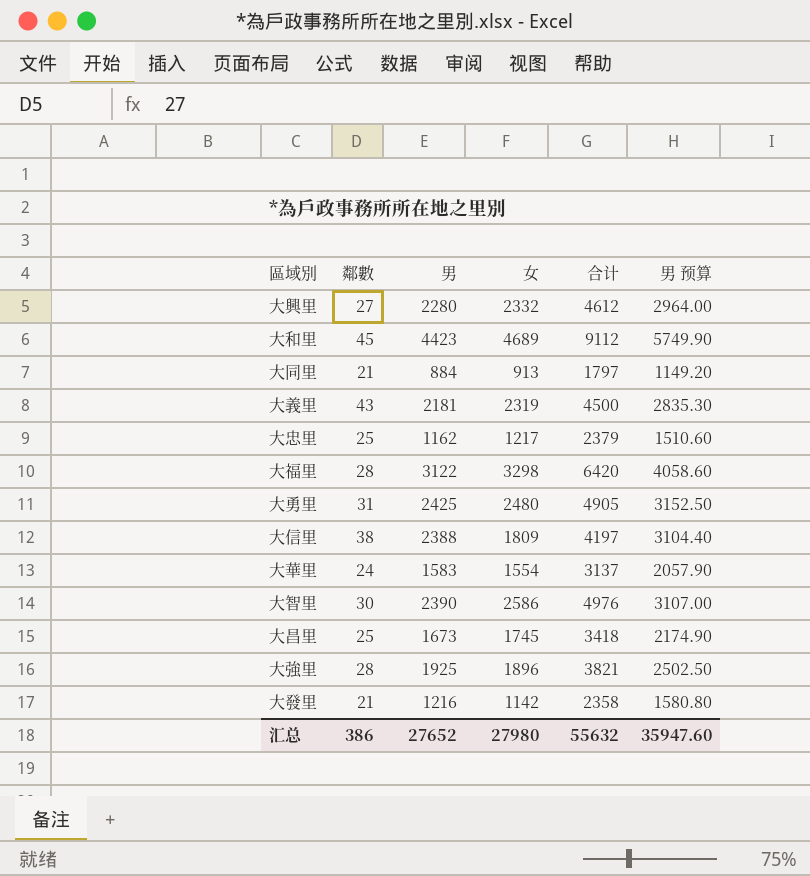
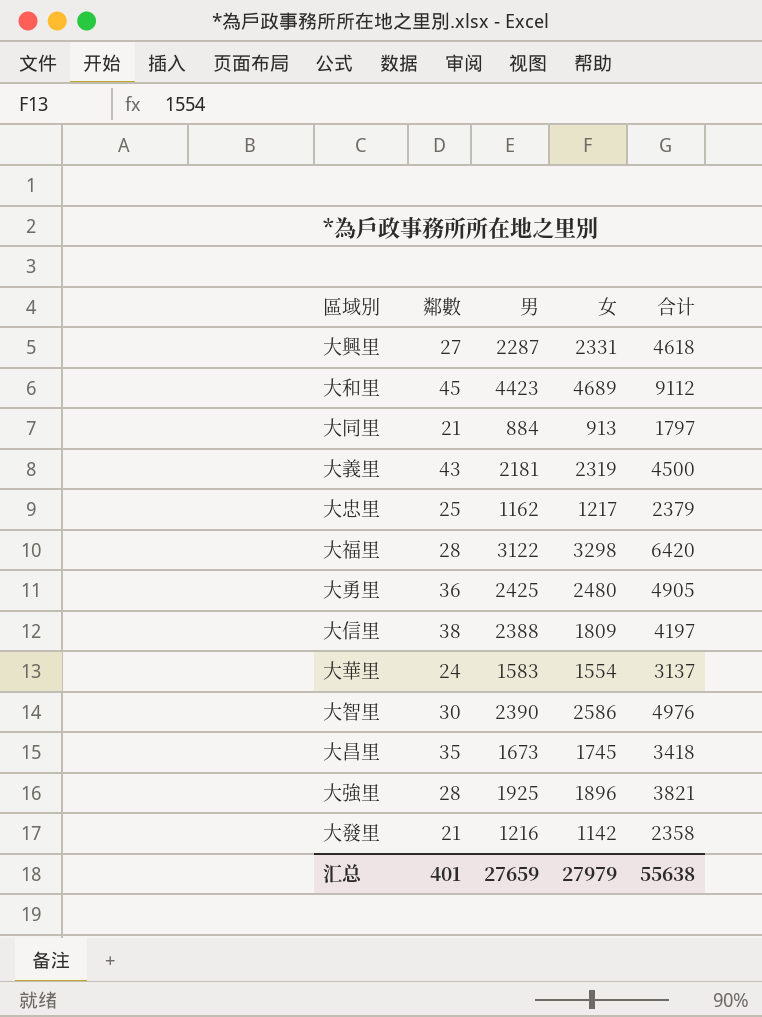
column 男 预算 | formula: [男] * 1.3 -> none
大興里 | 男: 2280 -> 2287
大興里 | 女: 2332 -> 2331
大興里 | 合计: 4612 -> 4618
大勇里 | 鄰數: 31 -> 36
大昌里 | 鄰數: 25 -> 35
汇总 | 鄰數: 386 -> 401
汇总 | 男: 27652 -> 27659
汇总 | 女: 27980 -> 27979
汇总 | 合计: 55632 -> 55638

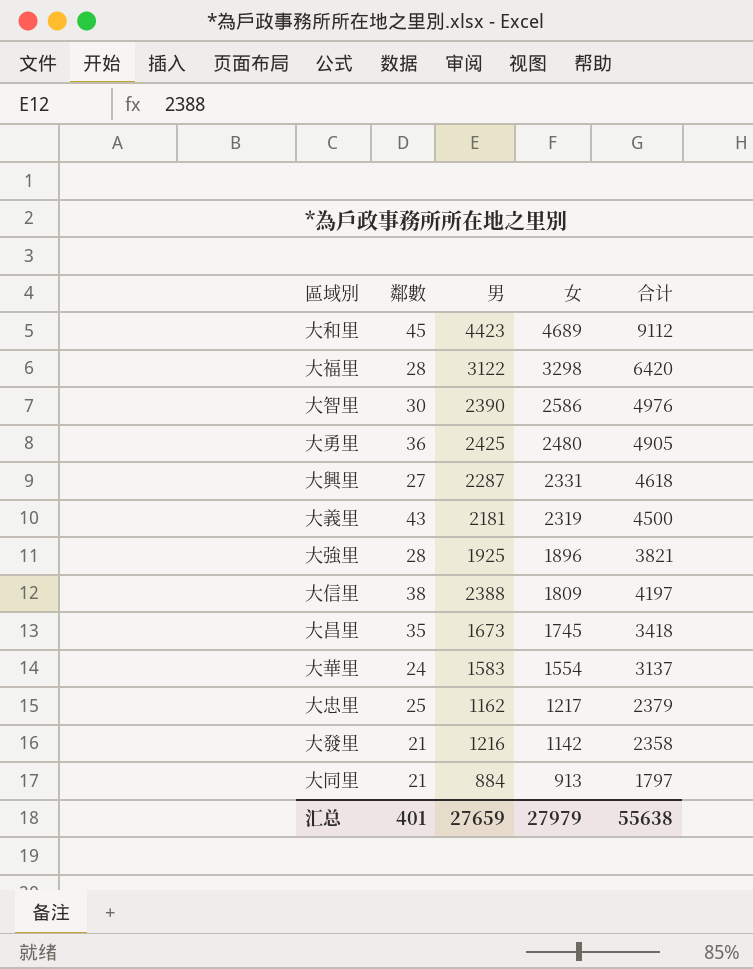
row order: none -> 女 descending

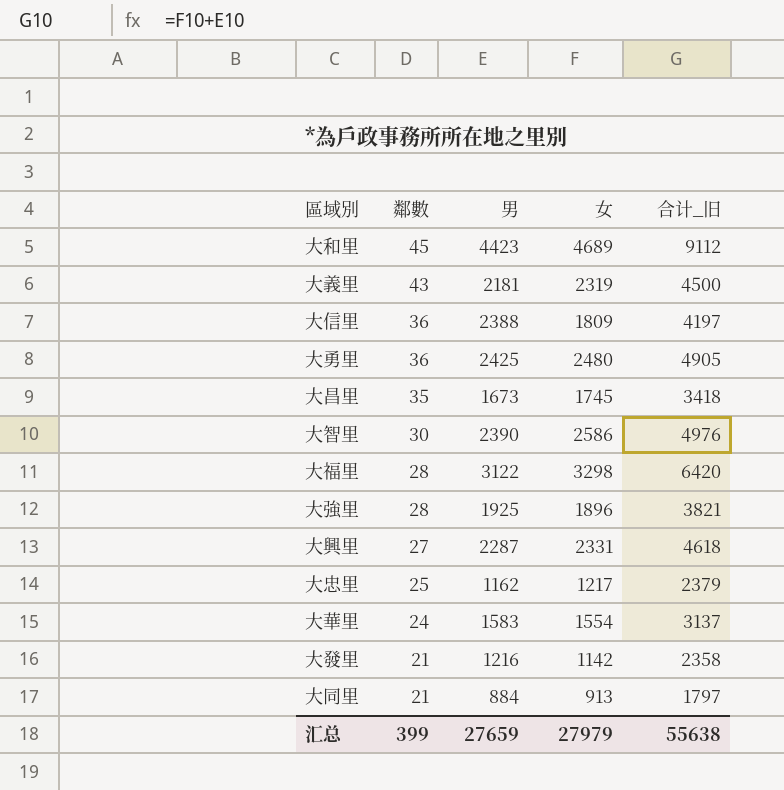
row order: 女 descending -> 鄰數 descending
column name: 合计 -> 合计_旧
大信里 | 鄰數: 38 -> 36
汇总 | 鄰數: 401 -> 399

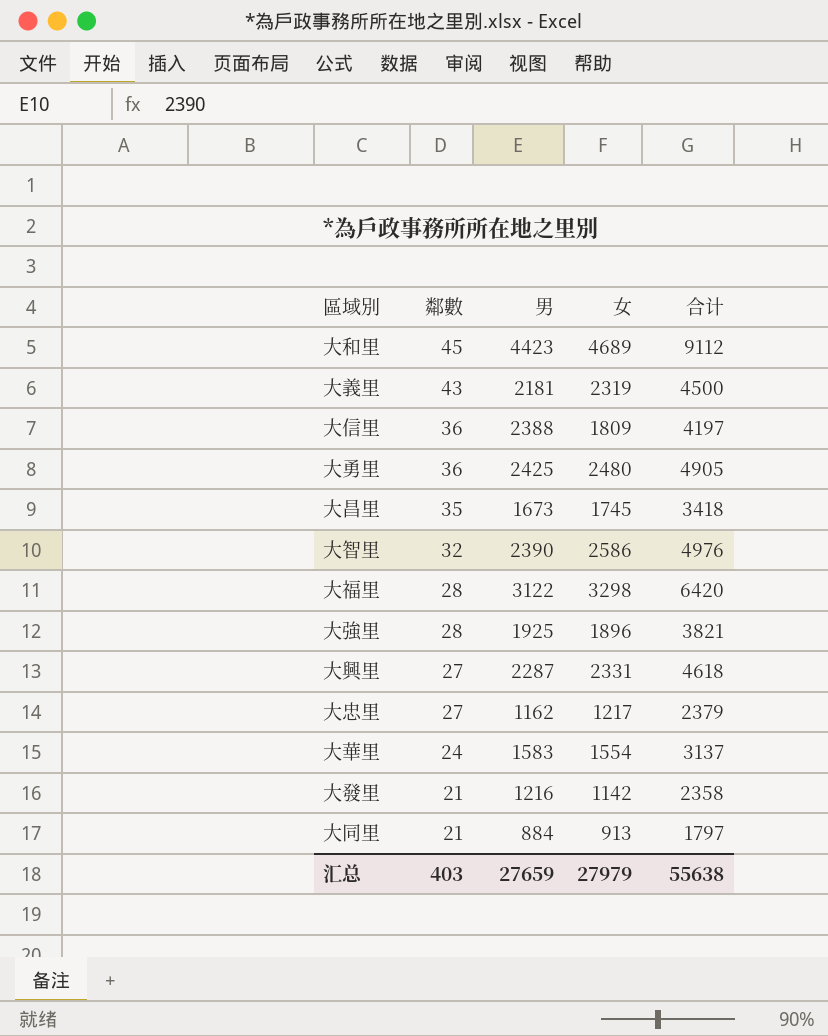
column name: 合计_旧 -> 合计
大智里 | 鄰數: 30 -> 32
大忠里 | 鄰數: 25 -> 27
汇总 | 鄰數: 399 -> 403

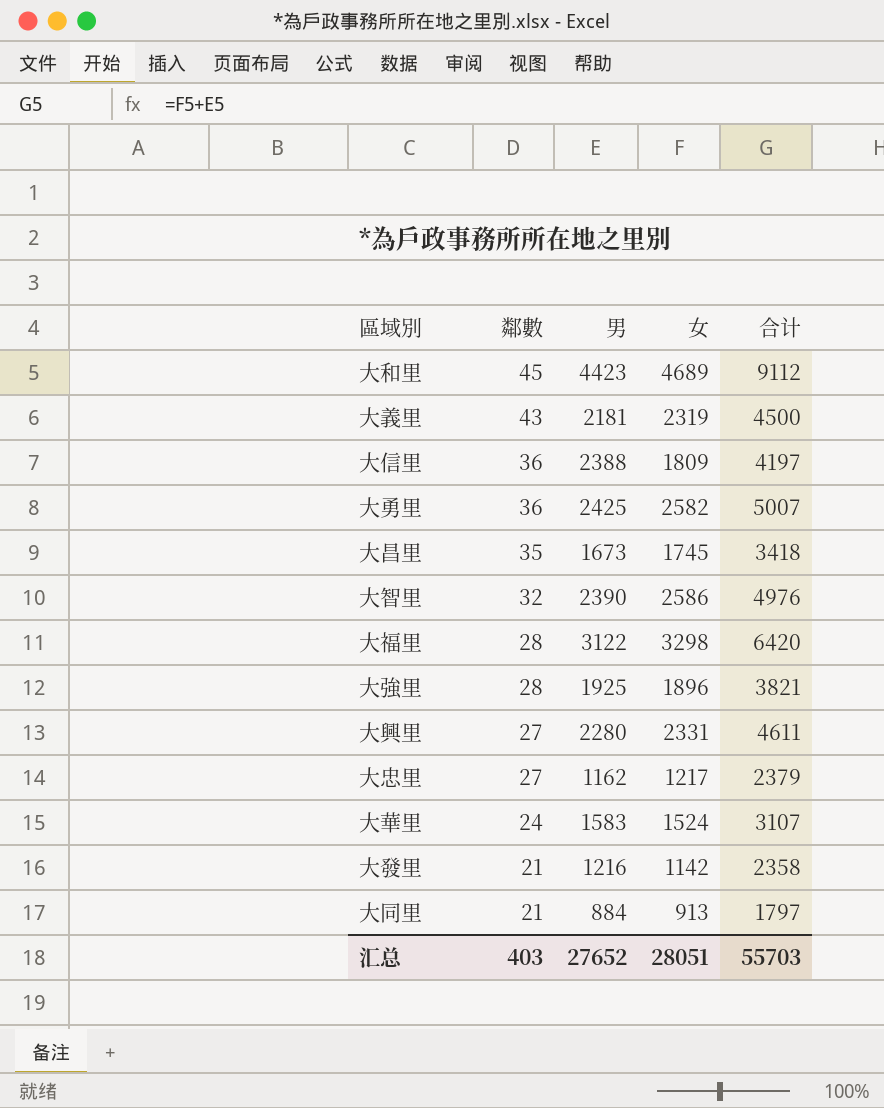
大勇里 | 女: 2480 -> 2582
大勇里 | 合计: 4905 -> 5007
大興里 | 男: 2287 -> 2280
大興里 | 合计: 4618 -> 4611
大華里 | 女: 1554 -> 1524
大華里 | 合计: 3137 -> 3107
汇总 | 男: 27659 -> 27652
汇总 | 女: 27979 -> 28051
汇总 | 合计: 55638 -> 55703

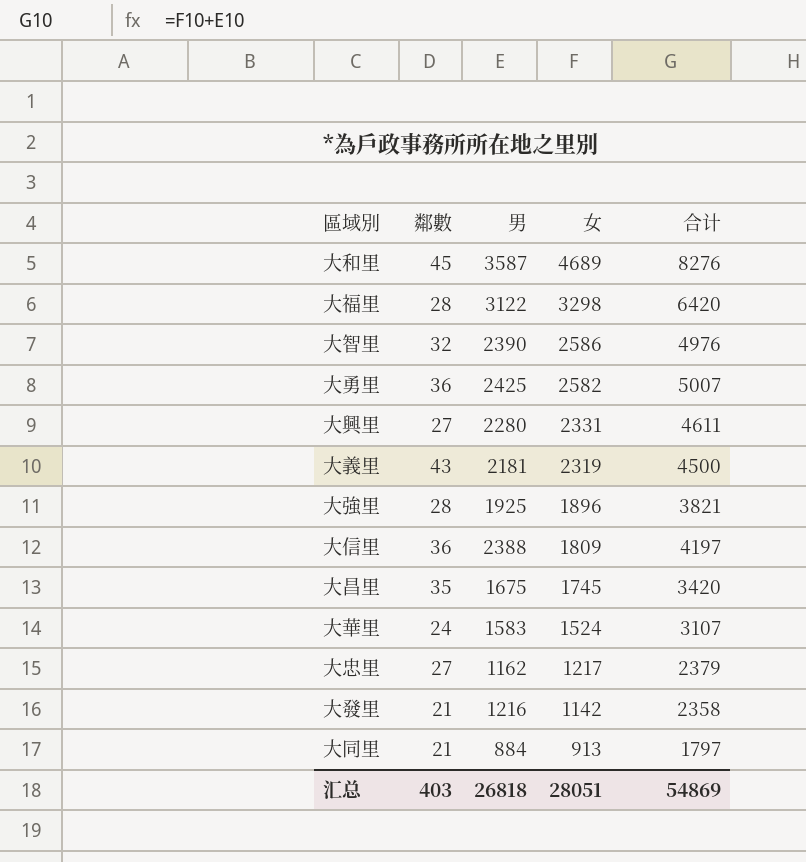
row order: 鄰數 descending -> 女 descending
大和里 | 男: 4423 -> 3587
大和里 | 合计: 9112 -> 8276
大昌里 | 男: 1673 -> 1675
大昌里 | 合计: 3418 -> 3420
汇总 | 男: 27652 -> 26818
汇总 | 合计: 55703 -> 54869

